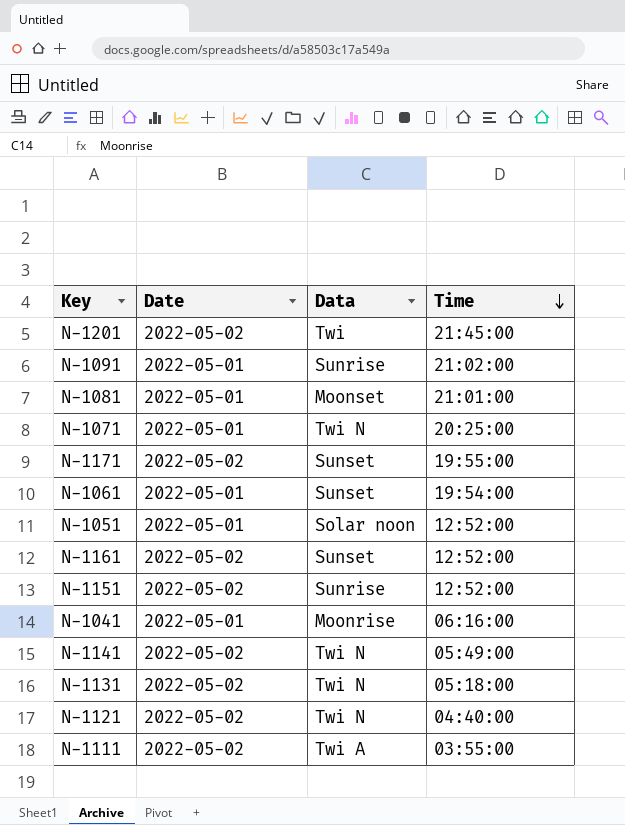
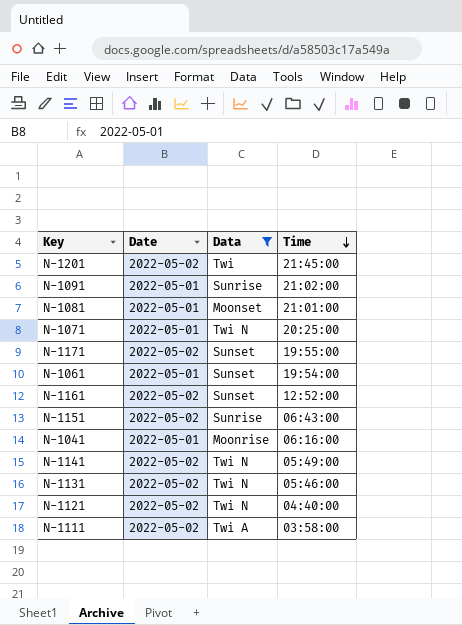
filter: none -> Data != Solar noon
N-1151 | Time: 12:52:00 -> 06:43:00
N-1131 | Time: 05:18:00 -> 05:46:00
N-1111 | Time: 03:55:00 -> 03:58:00

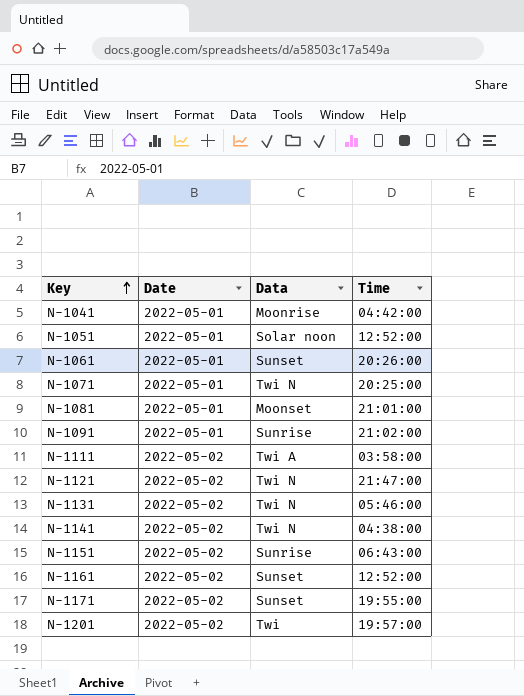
filter: Data != Solar noon -> none
row order: Time descending -> Key ascending
N-1041 | Time: 06:16:00 -> 04:42:00
N-1061 | Time: 19:54:00 -> 20:26:00
N-1121 | Time: 04:40:00 -> 21:47:00
N-1141 | Time: 05:49:00 -> 04:38:00
N-1201 | Time: 21:45:00 -> 19:57:00

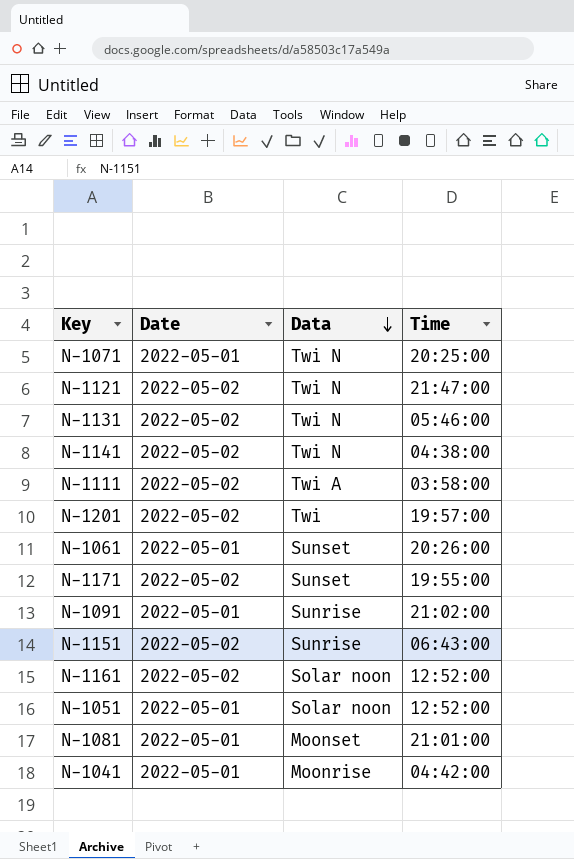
row order: Key ascending -> Data descending
N-1161 | Data: Sunset -> Solar noon

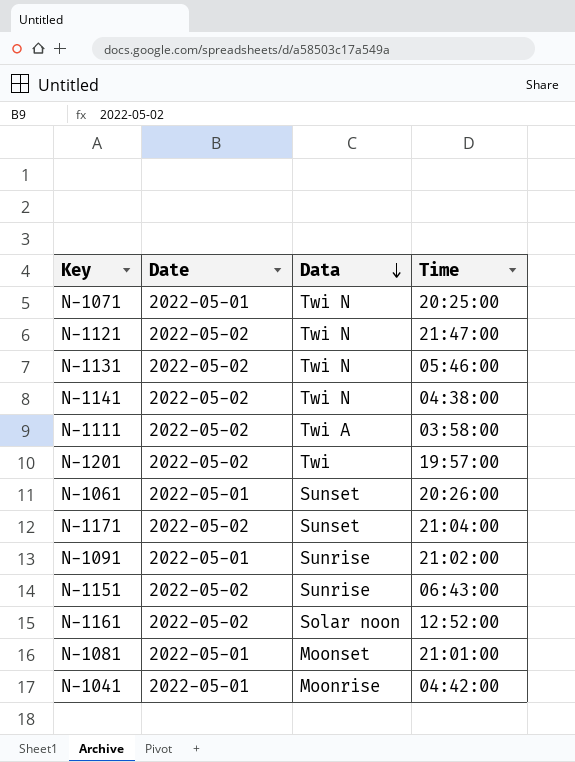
row N-1051: 2022-05-01 | Solar noon | 12:52:00 -> none
N-1171 | Time: 19:55:00 -> 21:04:00

